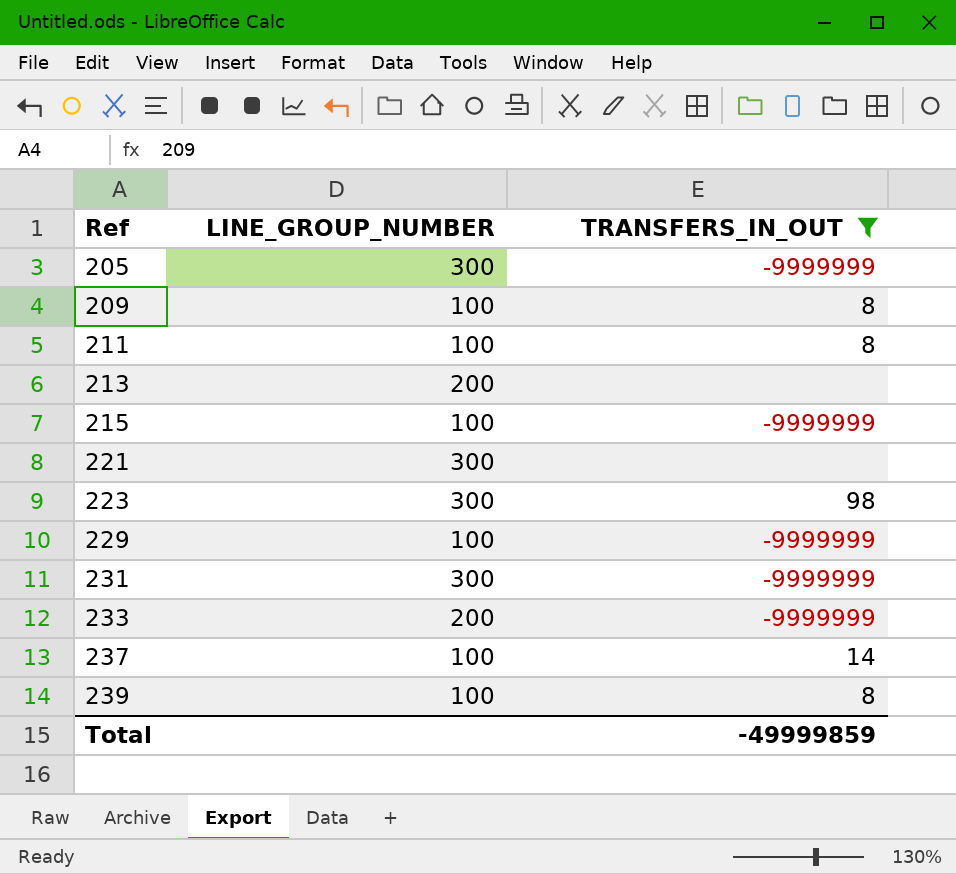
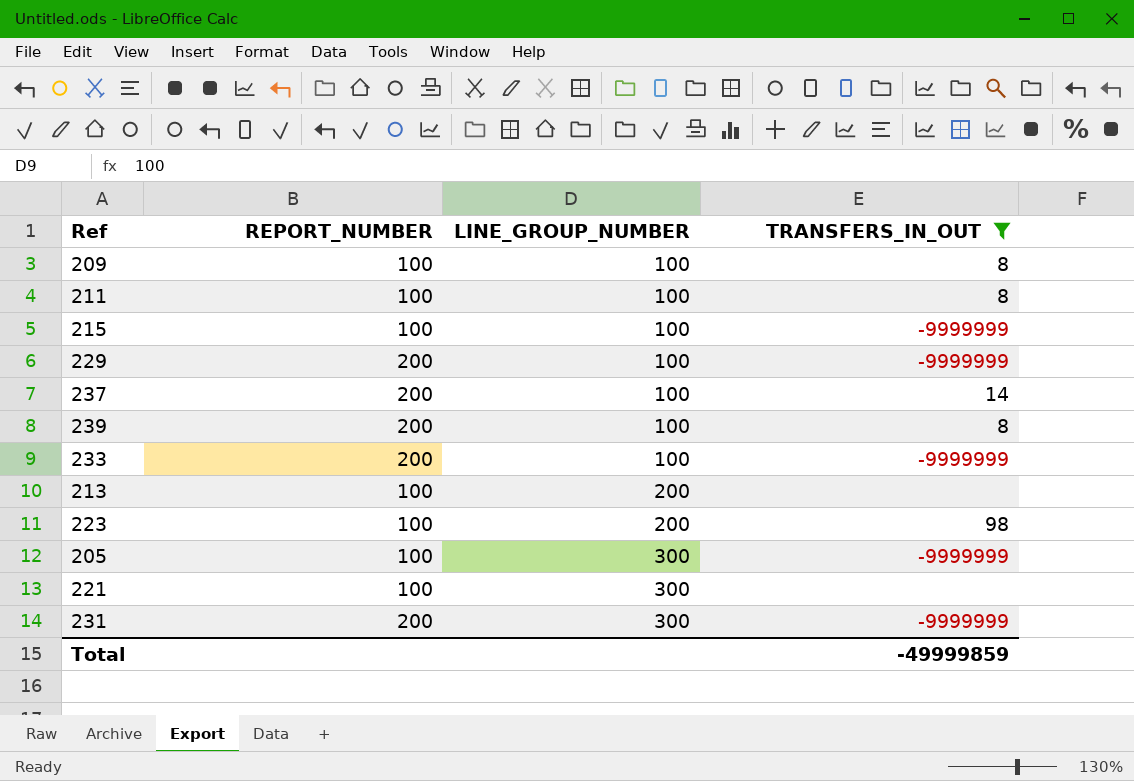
row order: Ref ascending -> LINE_GROUP_NUMBER ascending
column REPORT_NUMBER | position: none -> 2
233 | LINE_GROUP_NUMBER: 200 -> 100
223 | LINE_GROUP_NUMBER: 300 -> 200

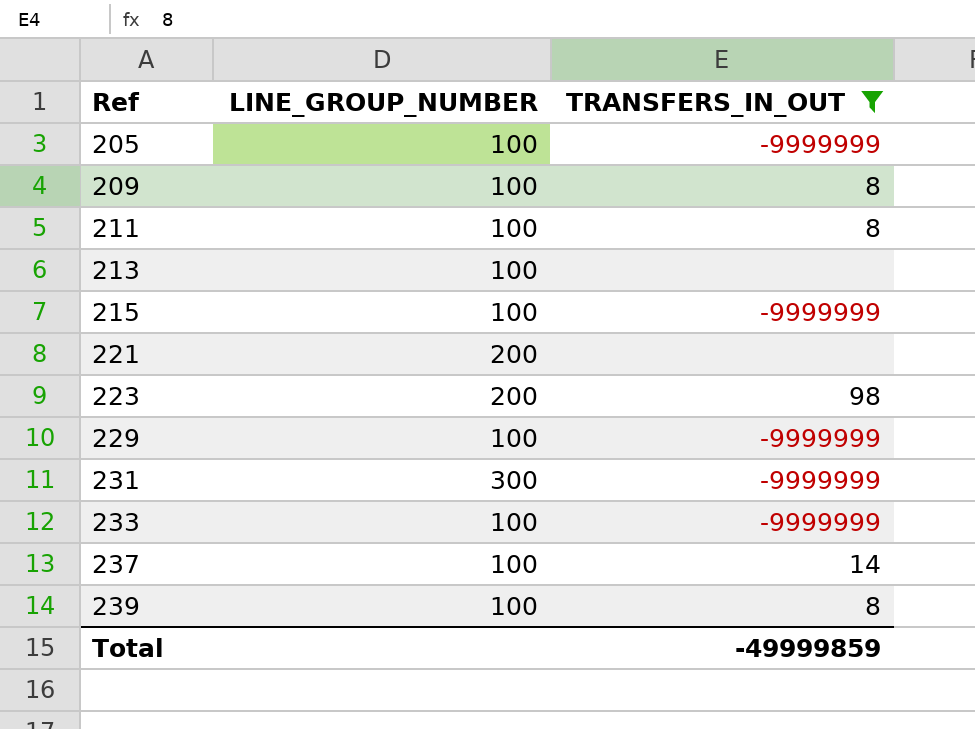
row order: LINE_GROUP_NUMBER ascending -> Ref ascending
column REPORT_NUMBER | position: 2 -> none
205 | LINE_GROUP_NUMBER: 300 -> 100
213 | LINE_GROUP_NUMBER: 200 -> 100
221 | LINE_GROUP_NUMBER: 300 -> 200

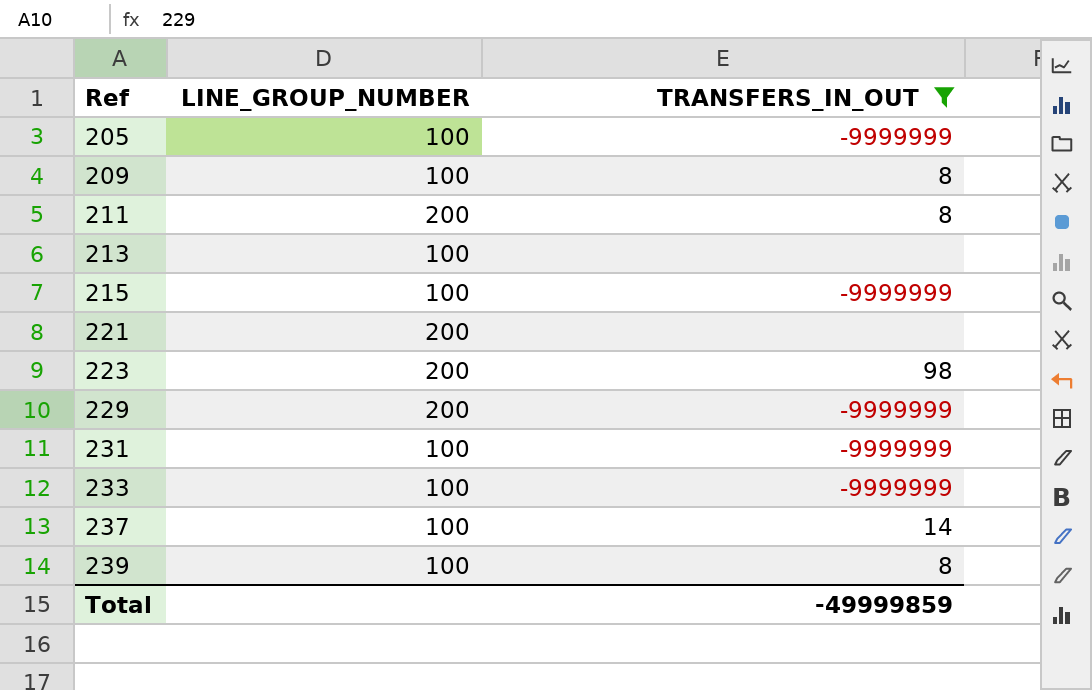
211 | LINE_GROUP_NUMBER: 100 -> 200
229 | LINE_GROUP_NUMBER: 100 -> 200
231 | LINE_GROUP_NUMBER: 300 -> 100

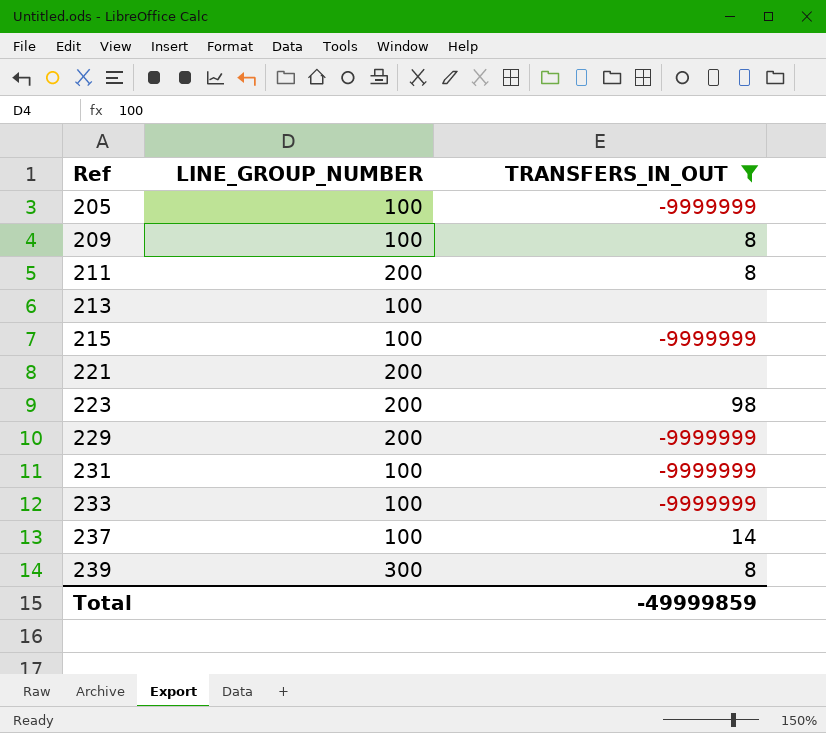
239 | LINE_GROUP_NUMBER: 100 -> 300

